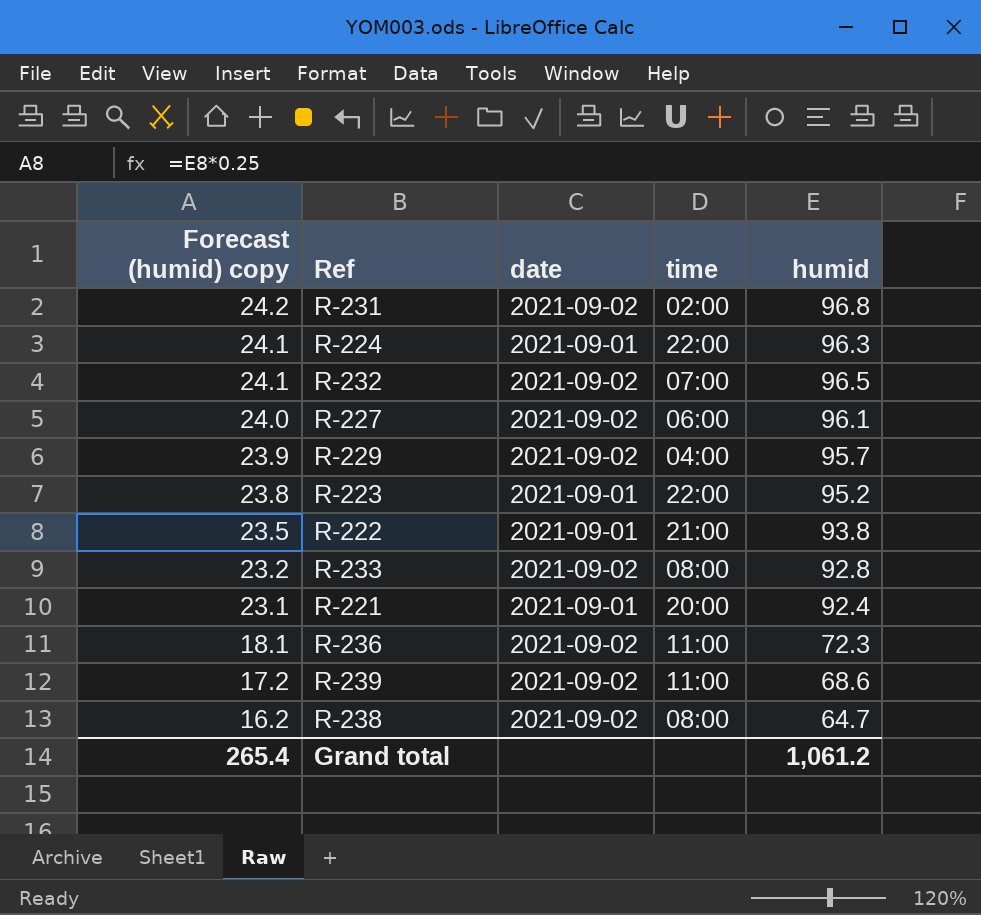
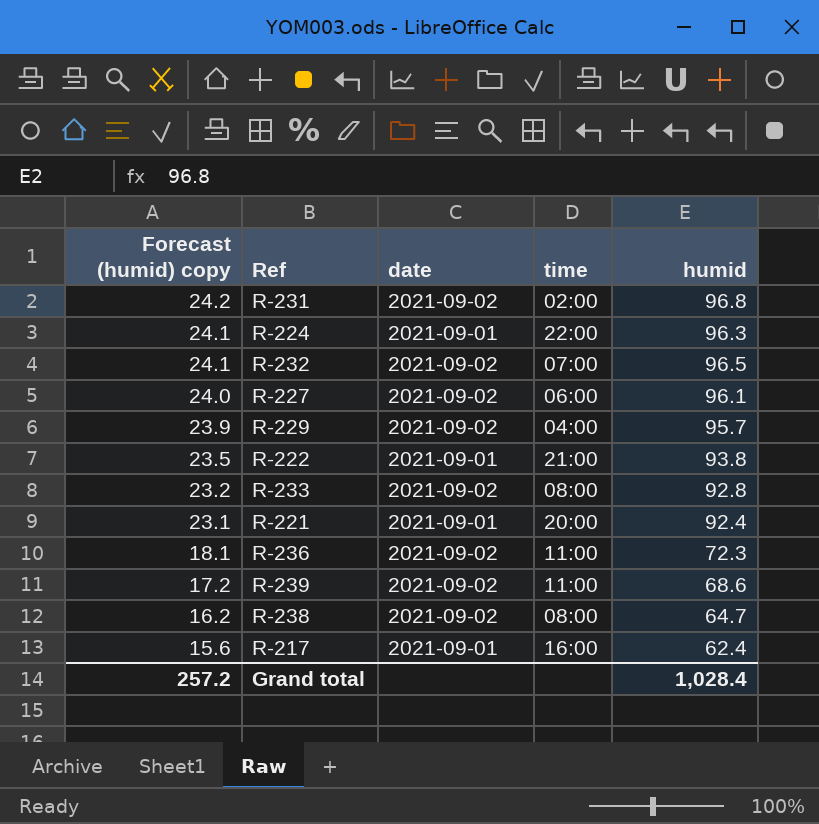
row R-223: 23.8 | 2021-09-01 | 22:00 | 95.2 -> none
row R-217: none -> 15.6 | 2021-09-01 | 16:00 | 62.4
Grand total | Forecast (humid) copy: 265.4 -> 257.2
Grand total | humid: 1,061.2 -> 1,028.4

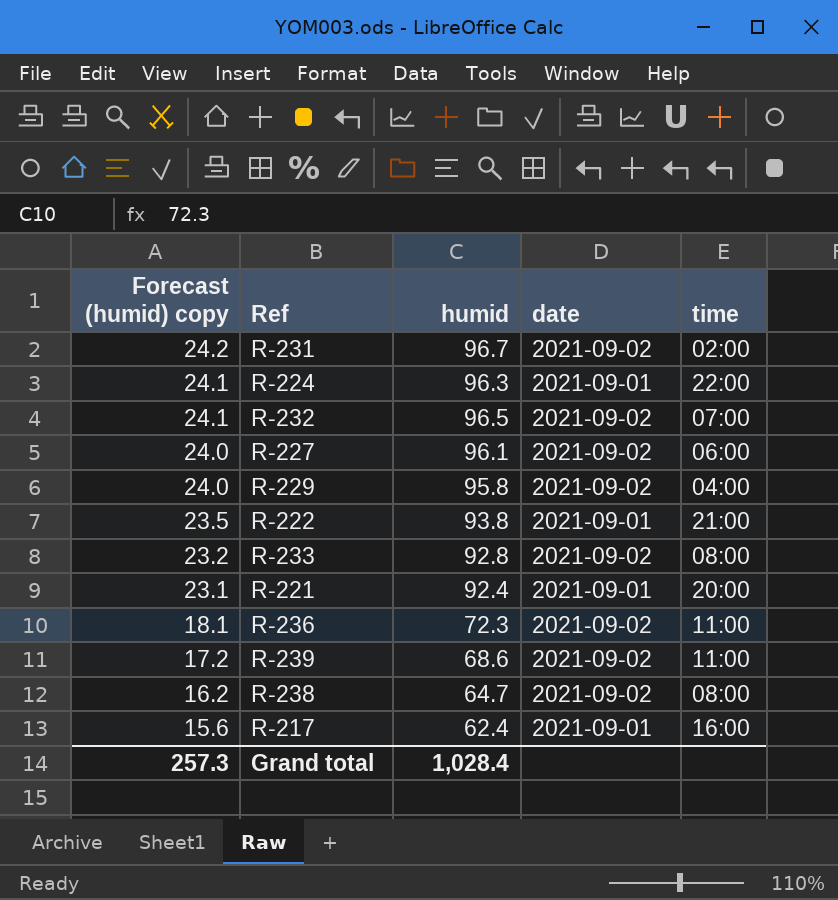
column humid | position: 5 -> 3
R-231 | humid: 96.8 -> 96.7
R-229 | Forecast (humid) copy: 23.9 -> 24.0
R-229 | humid: 95.7 -> 95.8
Grand total | Forecast (humid) copy: 257.2 -> 257.3

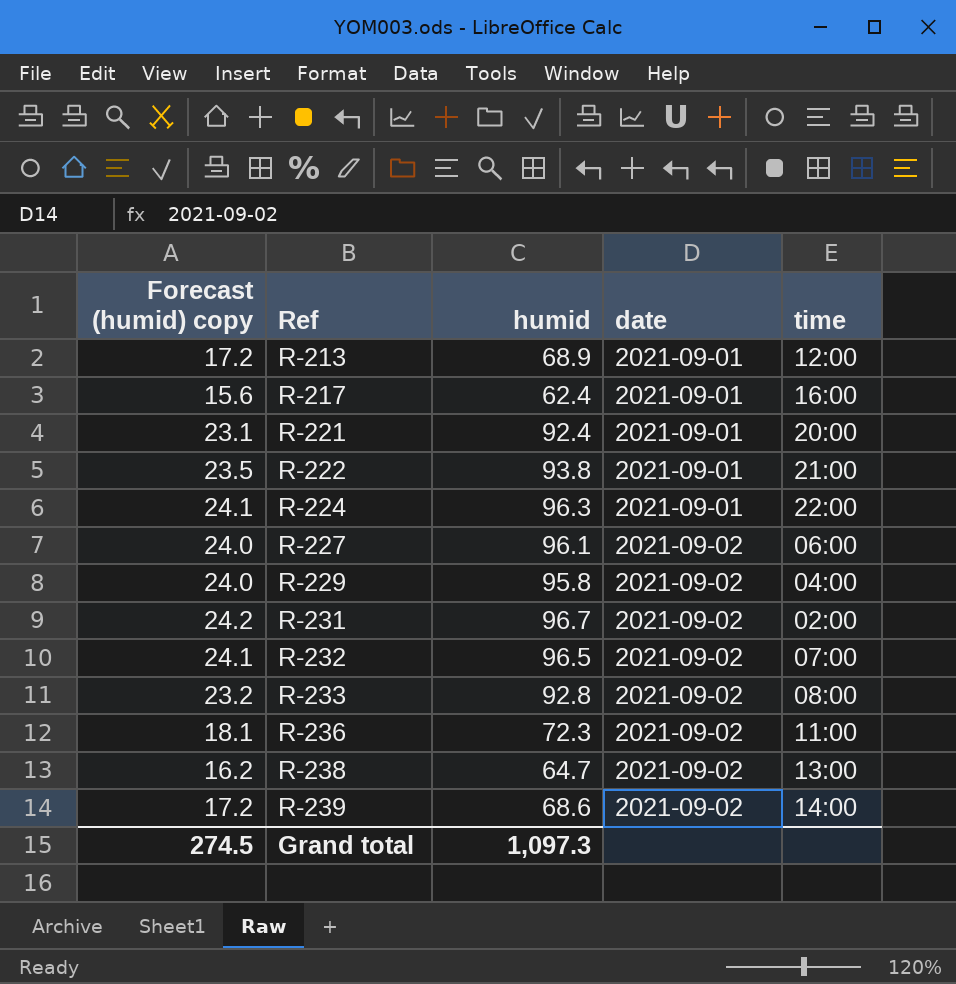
row order: Forecast (humid) copy descending -> Ref ascending
row R-213: none -> 17.2 | 68.9 | 2021-09-01 | 12:00
R-238 | time: 08:00 -> 13:00
R-239 | time: 11:00 -> 14:00
Grand total | Forecast (humid) copy: 257.3 -> 274.5
Grand total | humid: 1,028.4 -> 1,097.3

